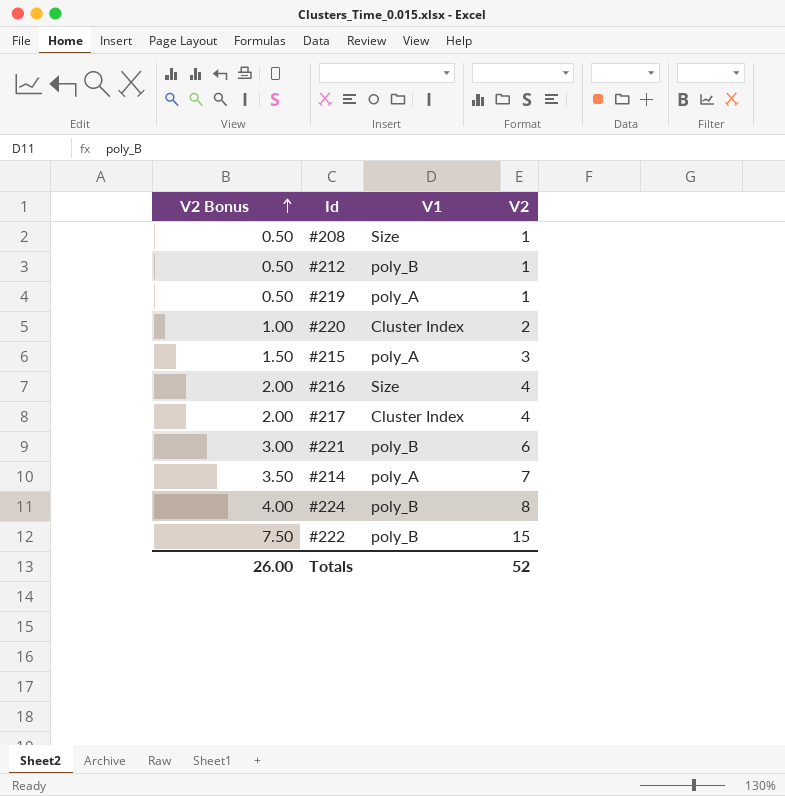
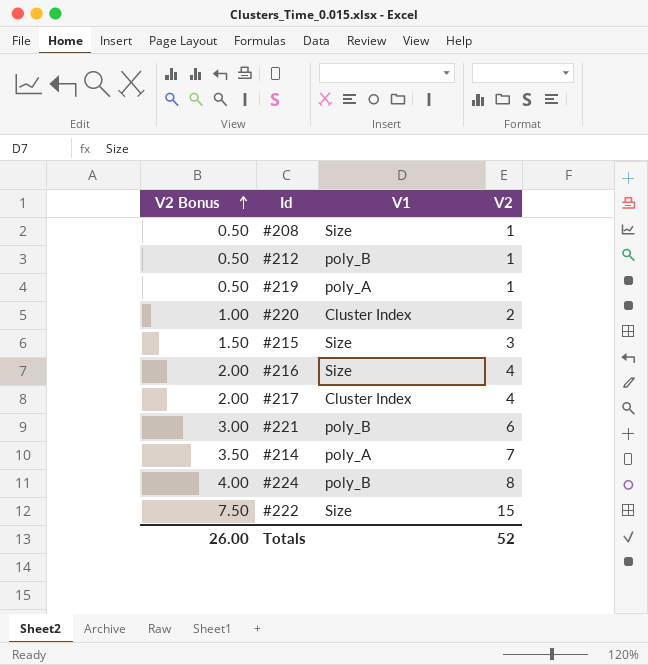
#215 | V1: poly_A -> Size
#222 | V1: poly_B -> Size

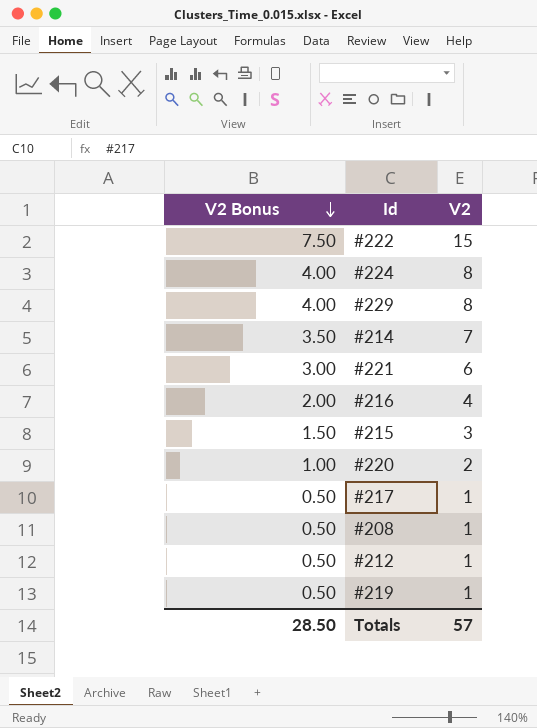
row order: V2 Bonus ascending -> V2 Bonus descending
column V1 | position: 3 -> none
row #229: none -> 4.00 | 8
#217 | V2 Bonus: 2.00 -> 0.50
#217 | V2: 4 -> 1
Totals | V2 Bonus: 26.00 -> 28.50
Totals | V2: 52 -> 57

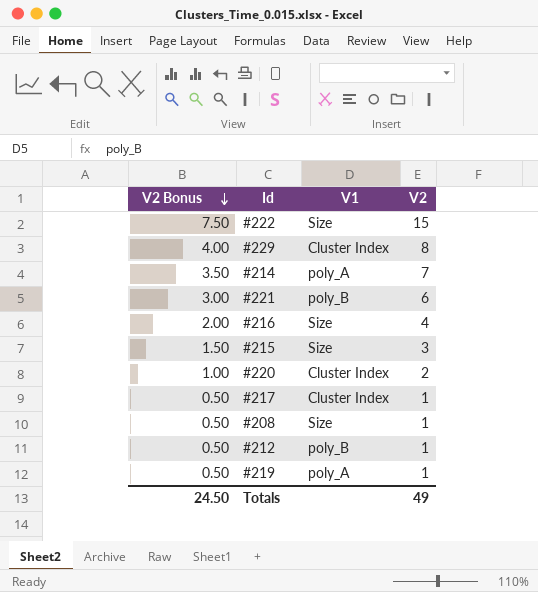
column V1 | position: none -> 3
row #224: 4.00 | 8 -> none
Totals | V2 Bonus: 28.50 -> 24.50
Totals | V2: 57 -> 49

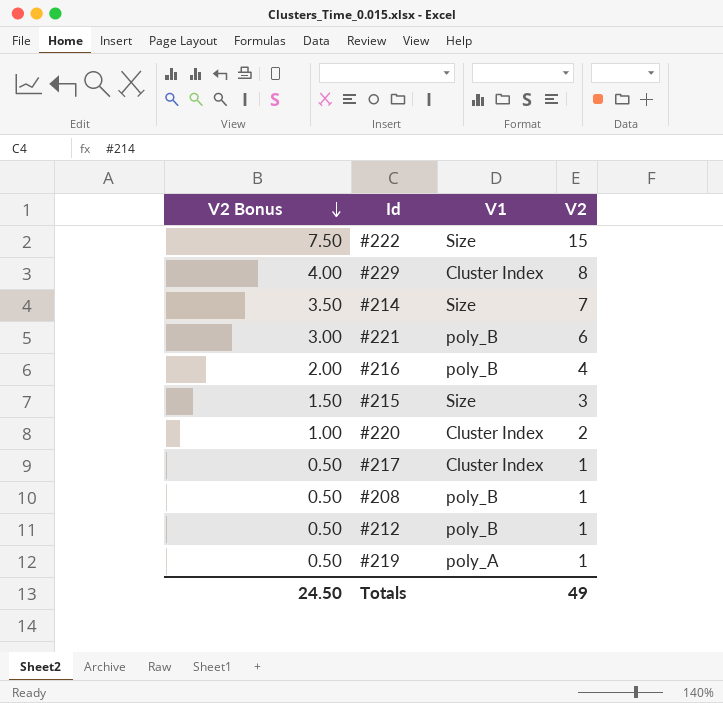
#214 | V1: poly_A -> Size
#216 | V1: Size -> poly_B
#208 | V1: Size -> poly_B

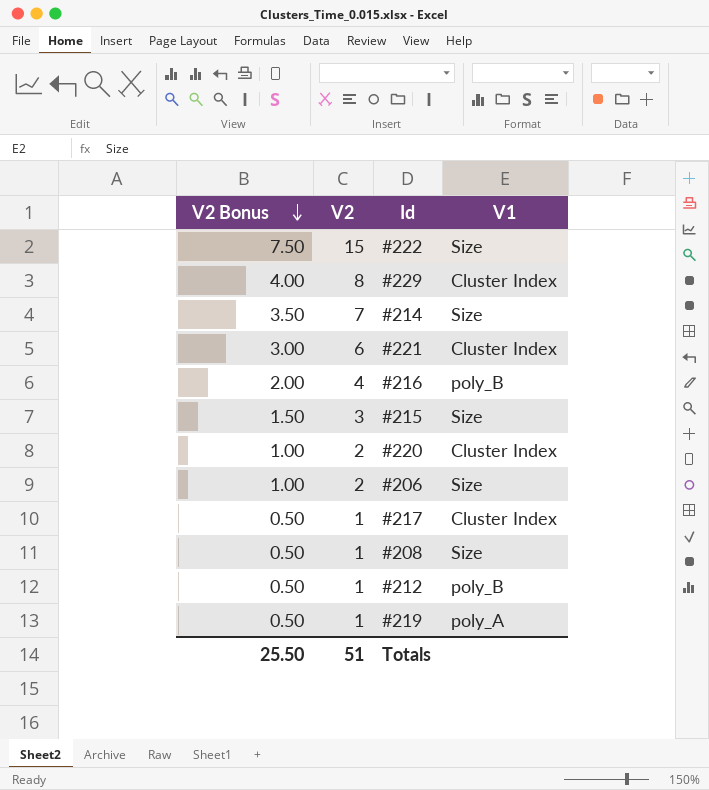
column V2 | position: 4 -> 2
#221 | V1: poly_B -> Cluster Index
row #206: none -> 1.00 | 2 | Size
#208 | V1: poly_B -> Size
Totals | V2 Bonus: 24.50 -> 25.50
Totals | V2: 49 -> 51

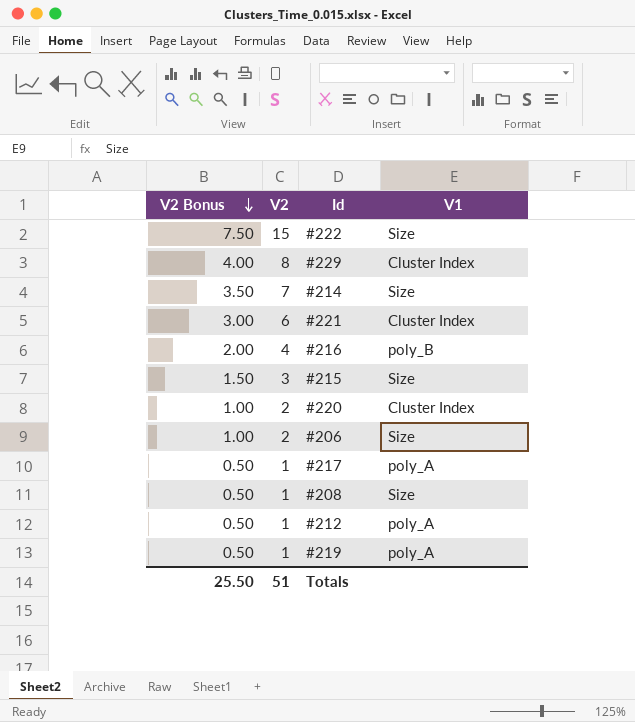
#217 | V1: Cluster Index -> poly_A
#212 | V1: poly_B -> poly_A

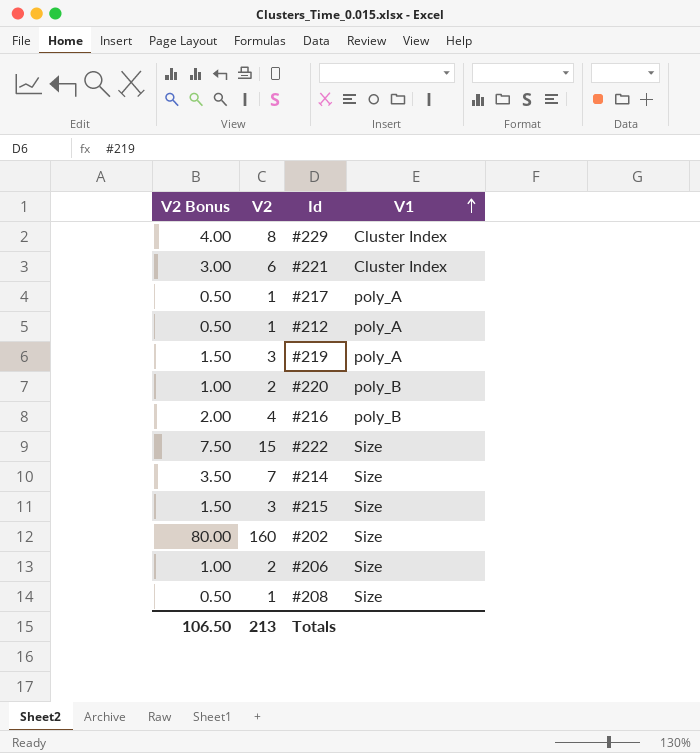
row order: V2 Bonus descending -> V1 ascending
#219 | V2 Bonus: 0.50 -> 1.50
#219 | V2: 1 -> 3
#220 | V1: Cluster Index -> poly_B
row #202: none -> 80.00 | 160 | Size
Totals | V2 Bonus: 25.50 -> 106.50
Totals | V2: 51 -> 213

